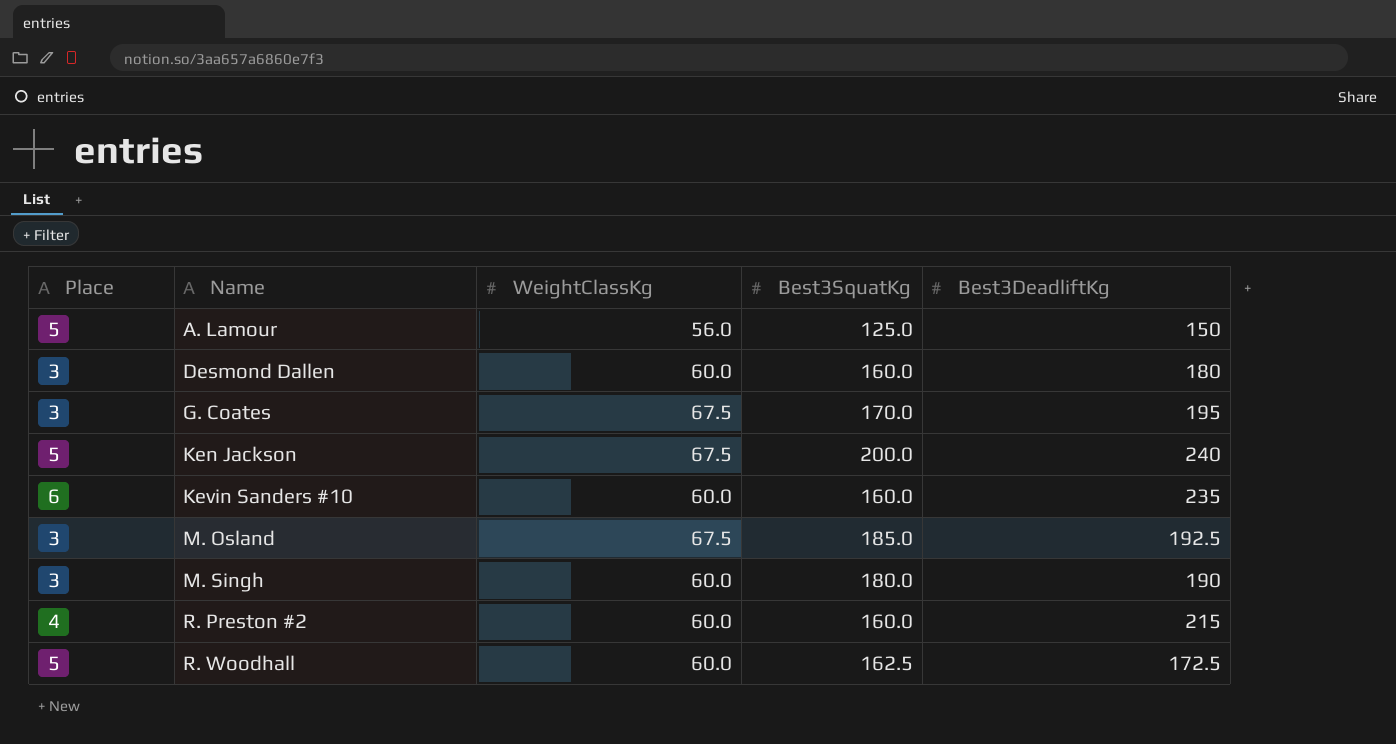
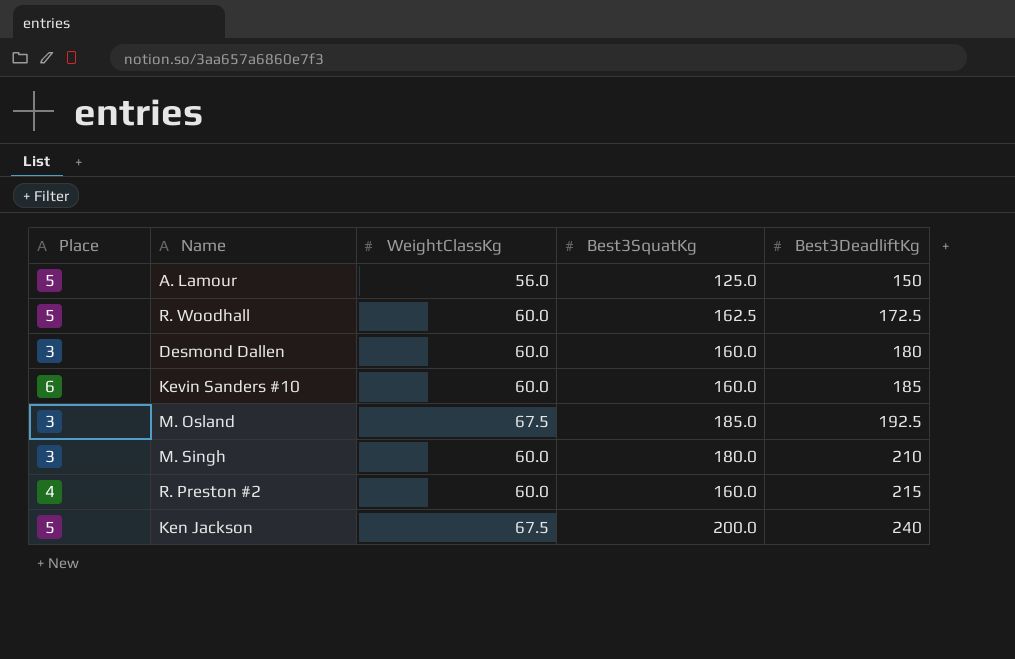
row order: Name ascending -> Best3DeadliftKg ascending
row G. Coates: 3 | 67.5 | 170.0 | 195 -> none
Kevin Sanders #10 | Best3DeadliftKg: 235 -> 185
M. Singh | Best3DeadliftKg: 190 -> 210

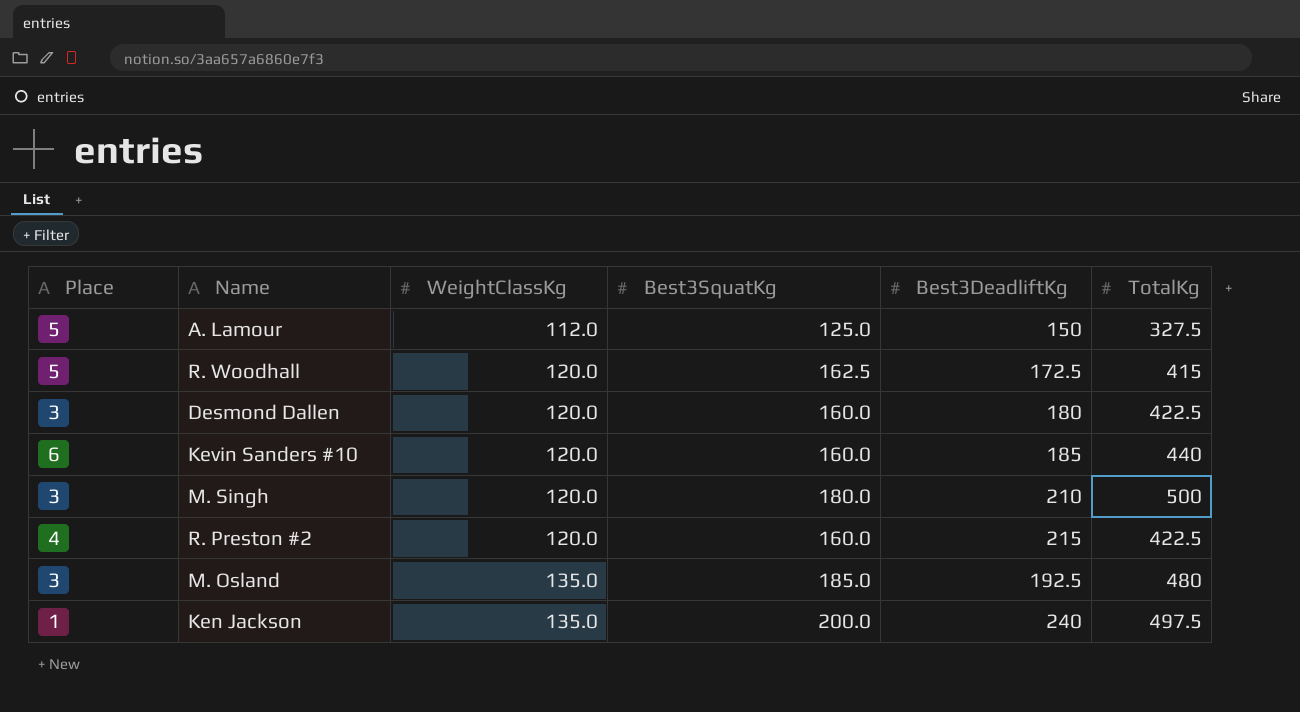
row order: Best3DeadliftKg ascending -> WeightClassKg ascending
column TotalKg | position: none -> 6
A. Lamour | WeightClassKg: 56.0 -> 112.0
R. Woodhall | WeightClassKg: 60.0 -> 120.0
Desmond Dallen | WeightClassKg: 60.0 -> 120.0
Kevin Sanders #10 | WeightClassKg: 60.0 -> 120.0
M. Singh | WeightClassKg: 60.0 -> 120.0
R. Preston #2 | WeightClassKg: 60.0 -> 120.0
M. Osland | WeightClassKg: 67.5 -> 135.0
Ken Jackson | Place: 5 -> 1
Ken Jackson | WeightClassKg: 67.5 -> 135.0

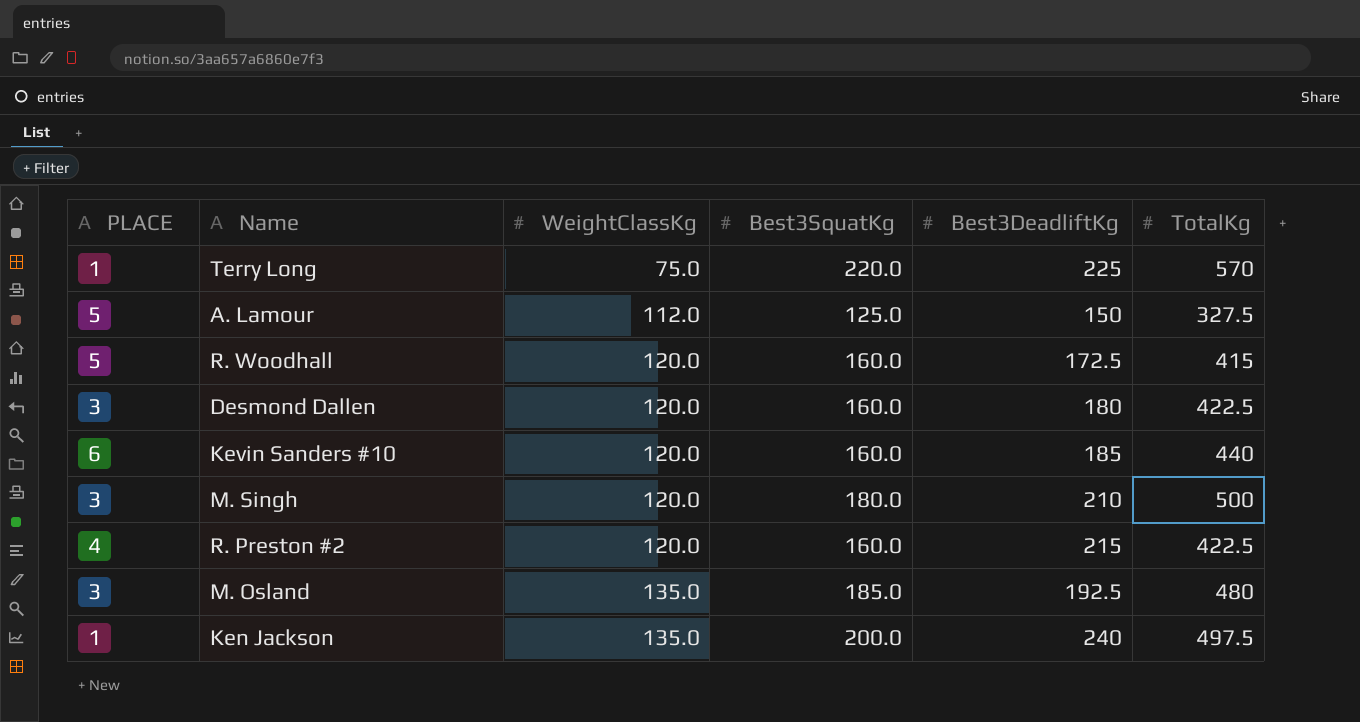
column name: Place -> PLACE
row Terry Long: none -> 1 | 75.0 | 220.0 | 225 | 570
R. Woodhall | Best3SquatKg: 162.5 -> 160.0

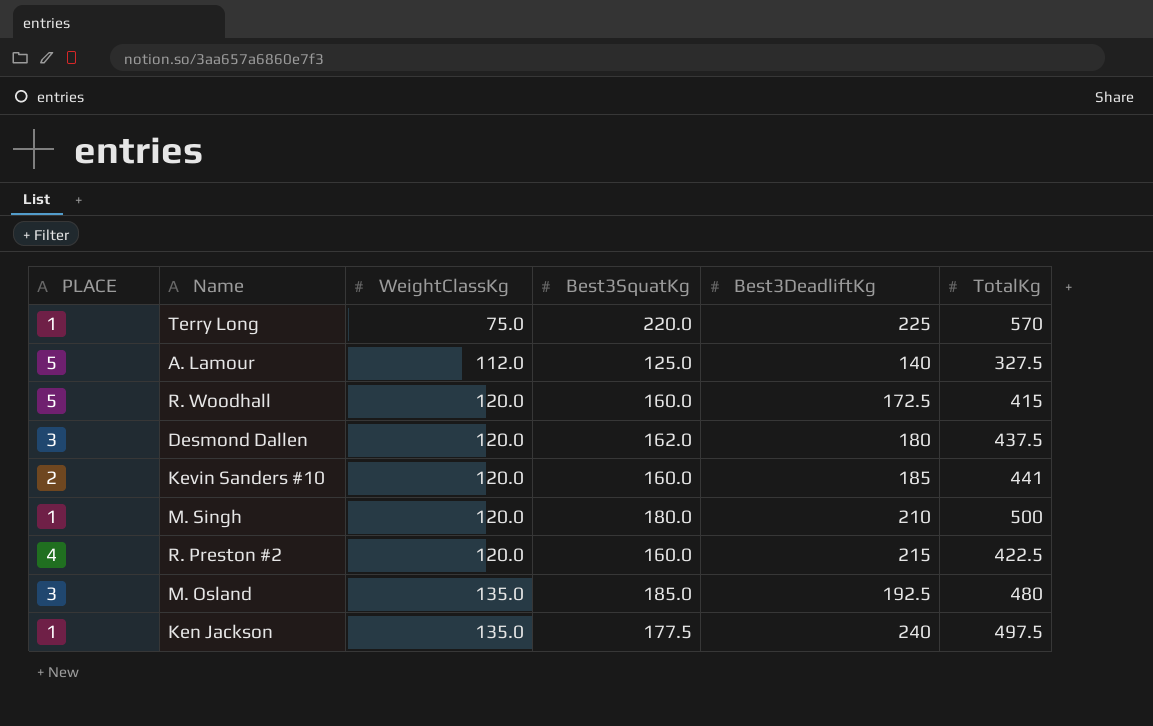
A. Lamour | Best3DeadliftKg: 150 -> 140
Desmond Dallen | Best3SquatKg: 160.0 -> 162.0
Desmond Dallen | TotalKg: 422.5 -> 437.5
Kevin Sanders #10 | PLACE: 6 -> 2
Kevin Sanders #10 | TotalKg: 440 -> 441
M. Singh | PLACE: 3 -> 1
Ken Jackson | Best3SquatKg: 200.0 -> 177.5

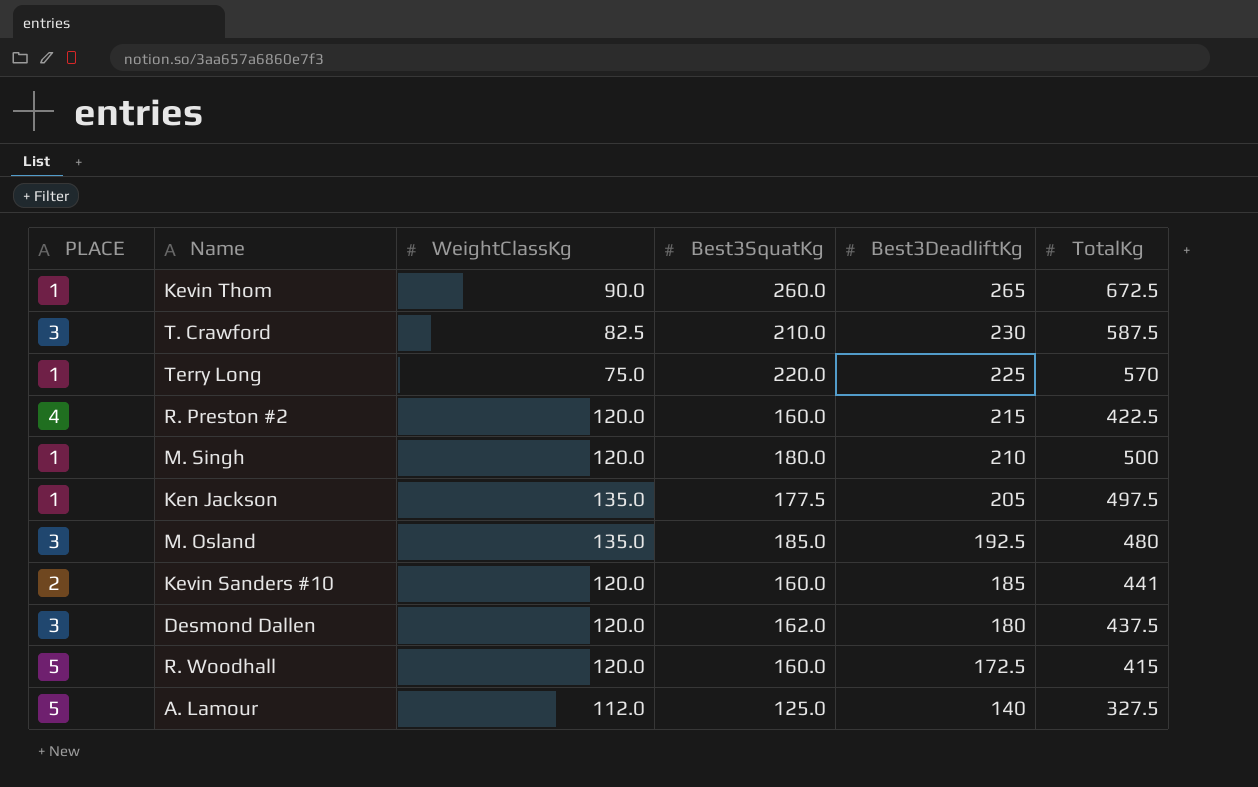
row order: WeightClassKg ascending -> Best3DeadliftKg descending
row Kevin Thom: none -> 1 | 90.0 | 260.0 | 265 | 672.5
row T. Crawford: none -> 3 | 82.5 | 210.0 | 230 | 587.5
Ken Jackson | Best3DeadliftKg: 240 -> 205

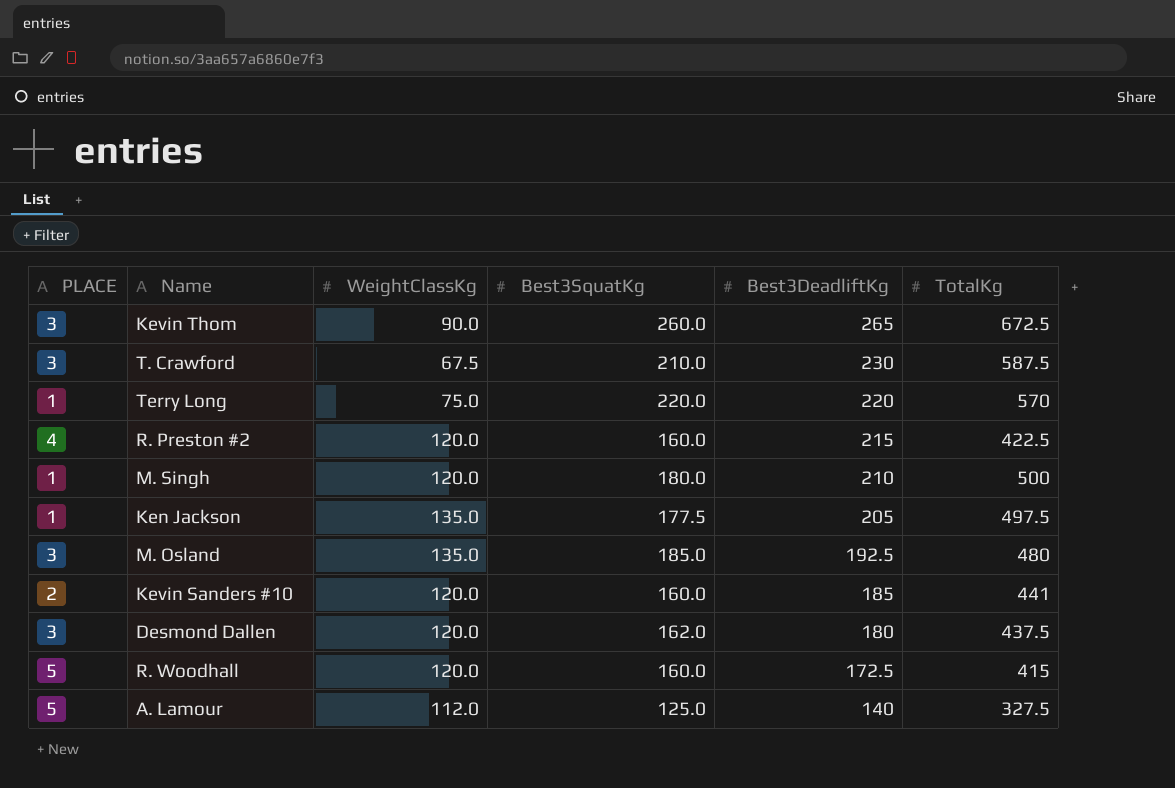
Kevin Thom | PLACE: 1 -> 3
T. Crawford | WeightClassKg: 82.5 -> 67.5
Terry Long | Best3DeadliftKg: 225 -> 220

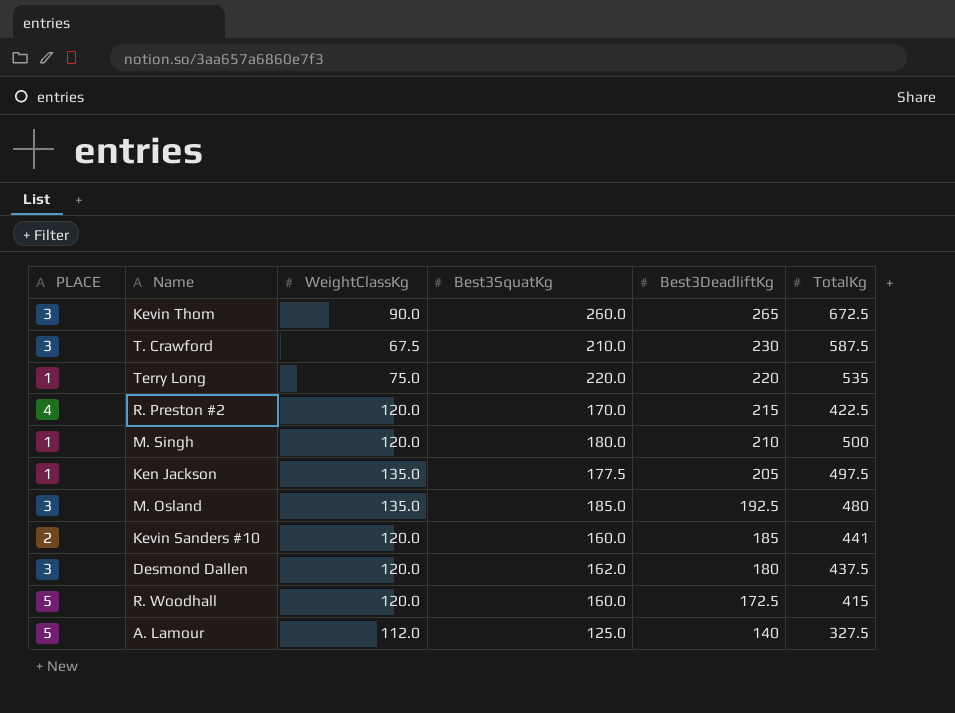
Terry Long | TotalKg: 570 -> 535
R. Preston #2 | Best3SquatKg: 160.0 -> 170.0

